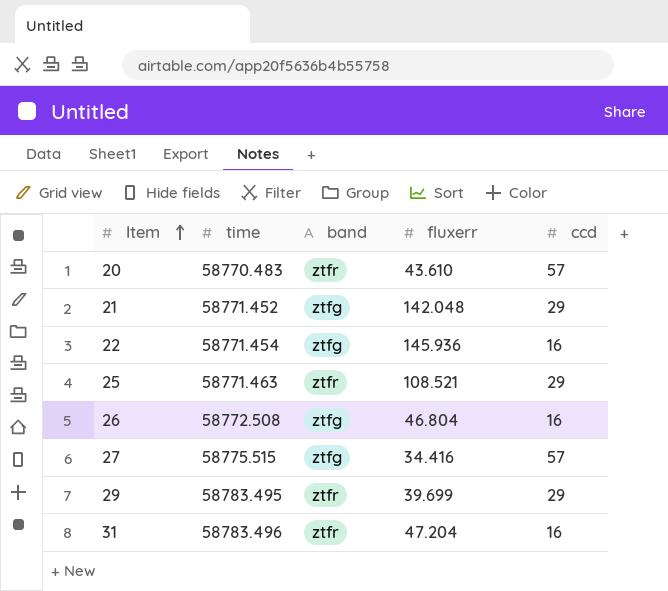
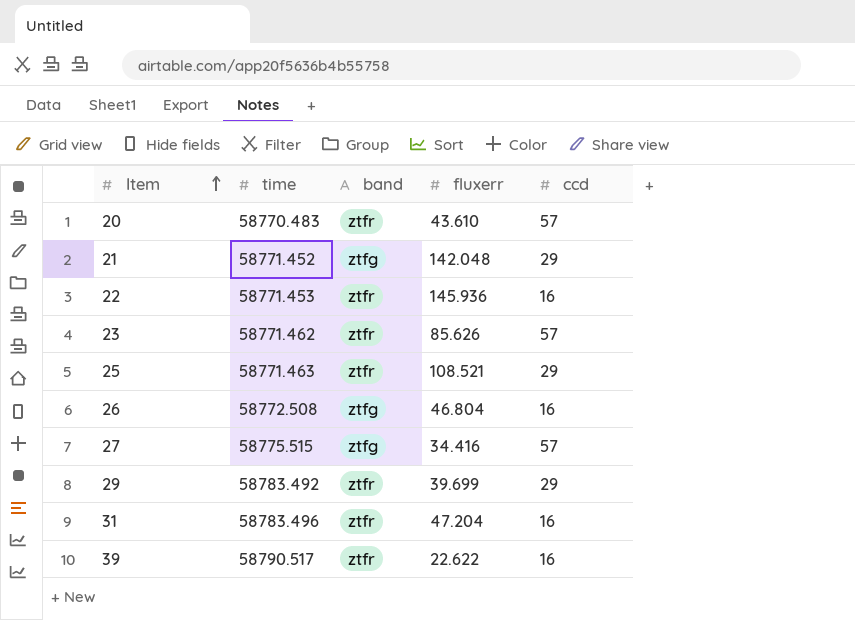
22 | time: 58771.454 -> 58771.453
22 | band: ztfg -> ztfr
row 23: none -> 58771.462 | ztfr | 85.626 | 57
29 | time: 58783.495 -> 58783.492
row 39: none -> 58790.517 | ztfr | 22.622 | 16

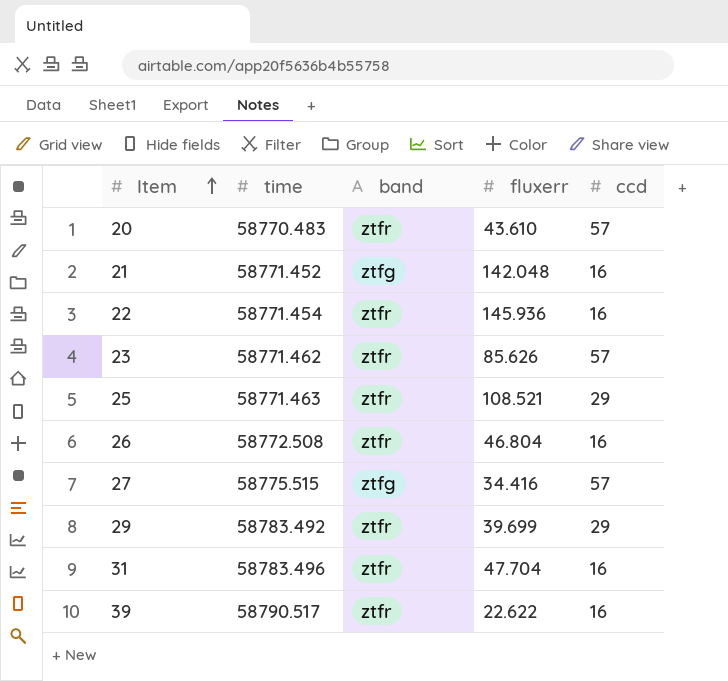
21 | ccd: 29 -> 16
22 | time: 58771.453 -> 58771.454
26 | band: ztfg -> ztfr
31 | fluxerr: 47.204 -> 47.704

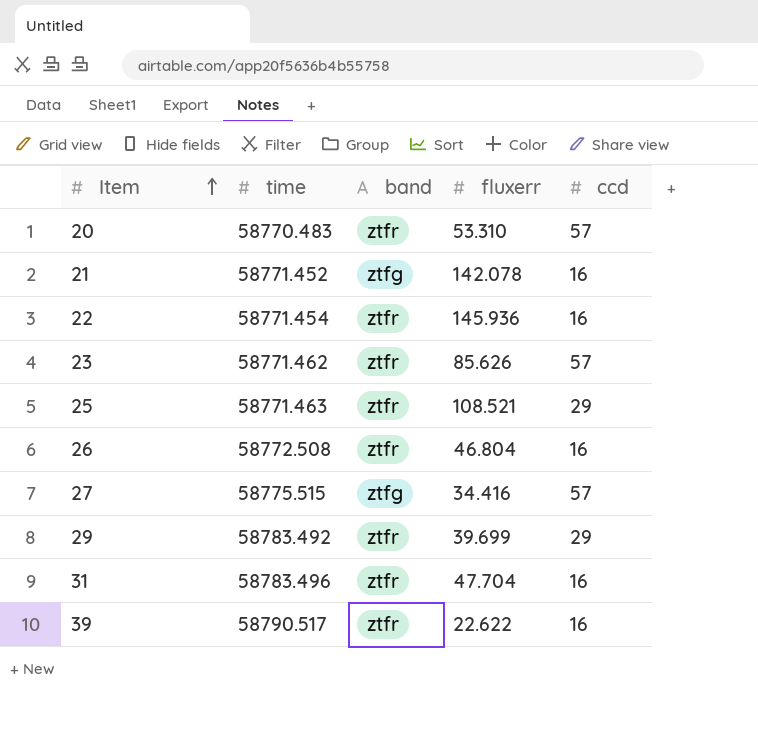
20 | fluxerr: 43.610 -> 53.310
21 | fluxerr: 142.048 -> 142.078

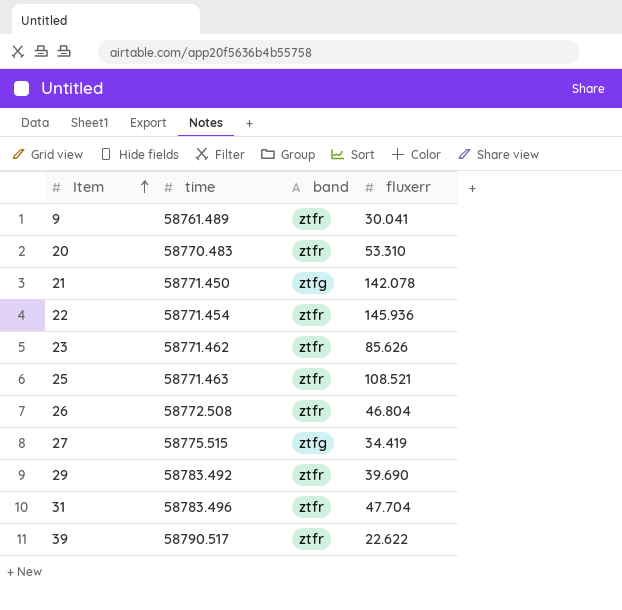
column ccd | position: 5 -> none
row 9: none -> 58761.489 | ztfr | 30.041
21 | time: 58771.452 -> 58771.450
27 | fluxerr: 34.416 -> 34.419
29 | fluxerr: 39.699 -> 39.690

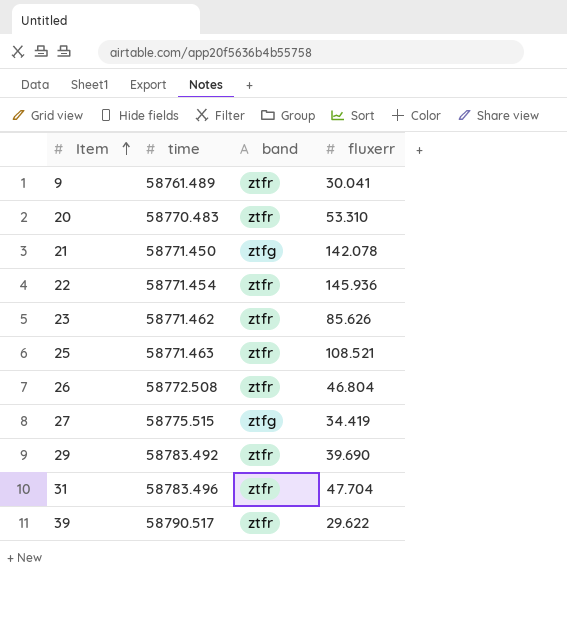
39 | fluxerr: 22.622 -> 29.622

